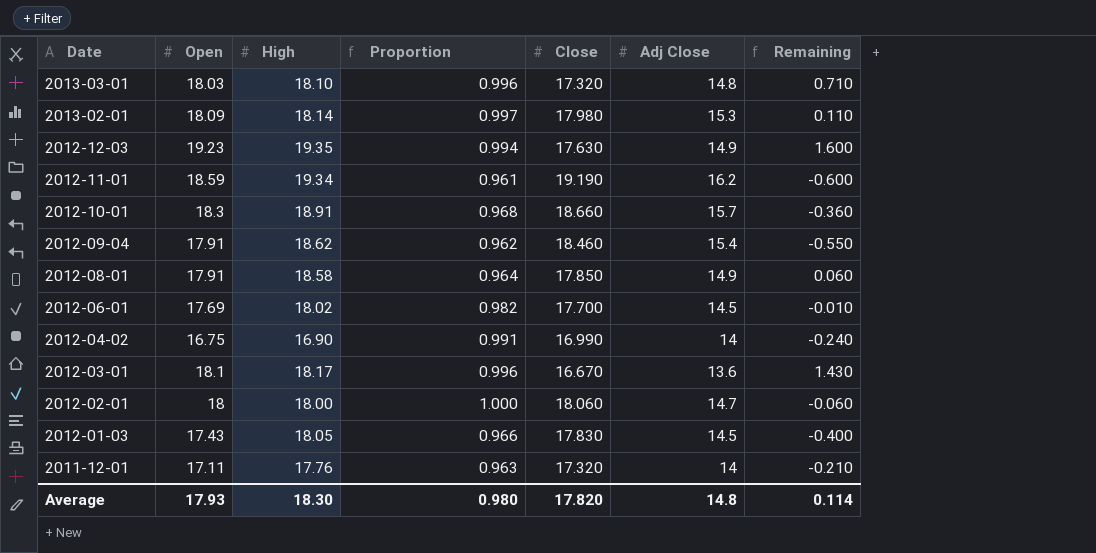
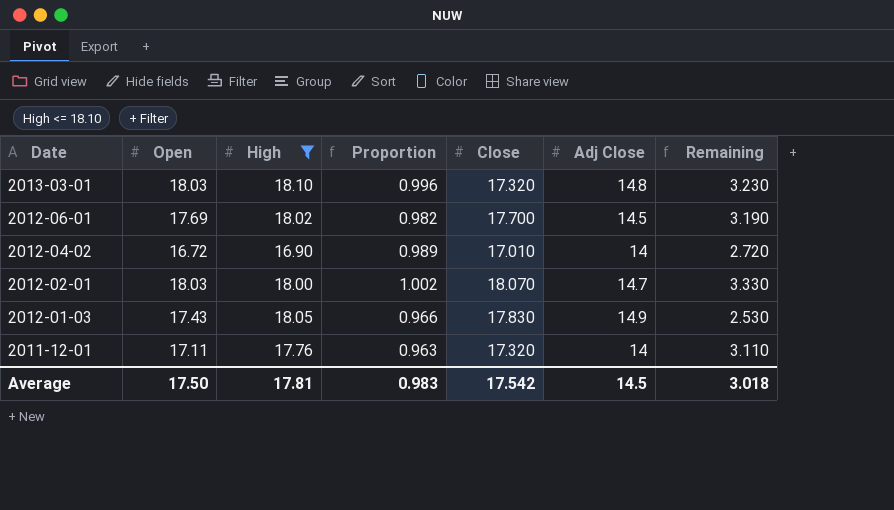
filter: none -> High <= 18.10
column Remaining | formula: [Open] - [Close] -> [Open] - [Adj Close]
2012-04-02 | Open: 16.75 -> 16.72
2012-04-02 | Proportion: 0.991 -> 0.989
2012-04-02 | Close: 16.990 -> 17.010
2012-02-01 | Open: 18 -> 18.03
2012-02-01 | Proportion: 1.000 -> 1.002
2012-02-01 | Close: 18.060 -> 18.070
2012-01-03 | Adj Close: 14.5 -> 14.9
Average | Open: 17.93 -> 17.50
Average | High: 18.30 -> 17.81
Average | Proportion: 0.980 -> 0.983
Average | Close: 17.820 -> 17.542
Average | Adj Close: 14.8 -> 14.5
Average | Remaining: 0.114 -> 3.018

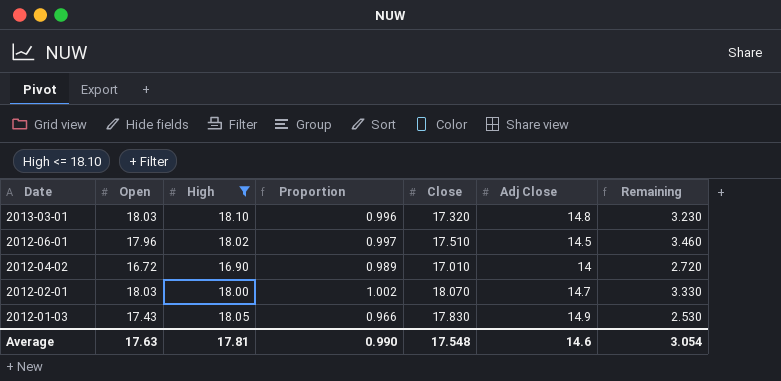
row 2011-12-01: 17.11 | 17.76 | 0.963 | 17.320 | 14 | 3.110 -> none
2012-06-01 | Open: 17.69 -> 17.96
2012-06-01 | Proportion: 0.982 -> 0.997
2012-06-01 | Close: 17.700 -> 17.510
2012-06-01 | Remaining: 3.190 -> 3.460
Average | Open: 17.50 -> 17.63
Average | Proportion: 0.983 -> 0.990
Average | Close: 17.542 -> 17.548
Average | Adj Close: 14.5 -> 14.6
Average | Remaining: 3.018 -> 3.054

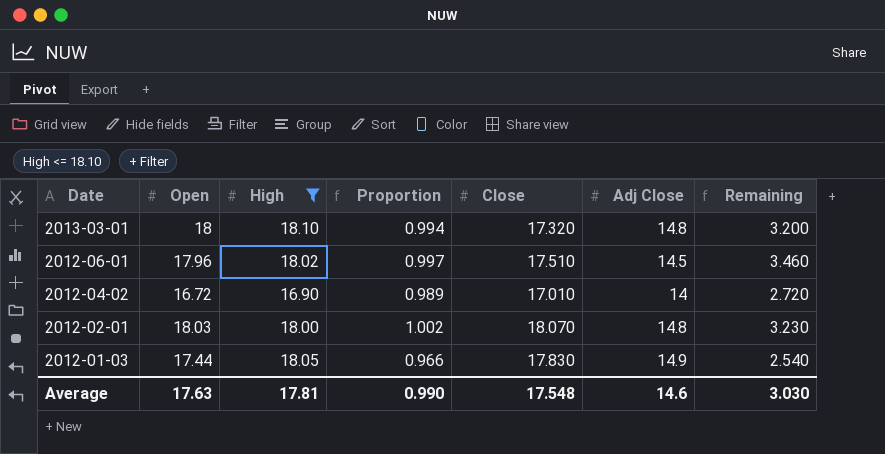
2013-03-01 | Open: 18.03 -> 18
2013-03-01 | Proportion: 0.996 -> 0.994
2013-03-01 | Remaining: 3.230 -> 3.200
2012-02-01 | Adj Close: 14.7 -> 14.8
2012-02-01 | Remaining: 3.330 -> 3.230
2012-01-03 | Open: 17.43 -> 17.44
2012-01-03 | Remaining: 2.530 -> 2.540
Average | Remaining: 3.054 -> 3.030

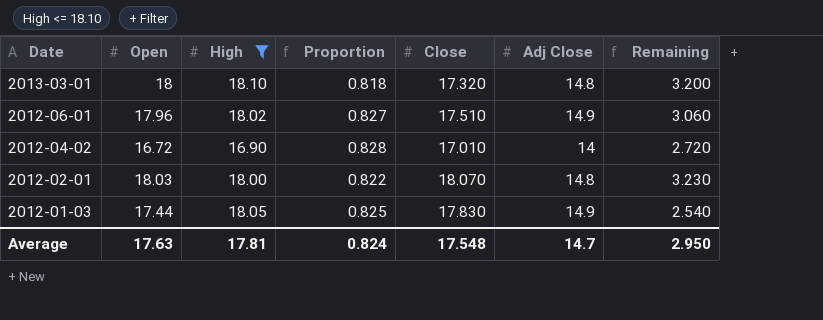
column Proportion | formula: [Open] / [High] -> [Adj Close] / [High]
2012-06-01 | Adj Close: 14.5 -> 14.9
2012-06-01 | Remaining: 3.460 -> 3.060
Average | Proportion: 0.990 -> 0.824
Average | Adj Close: 14.6 -> 14.7
Average | Remaining: 3.030 -> 2.950

